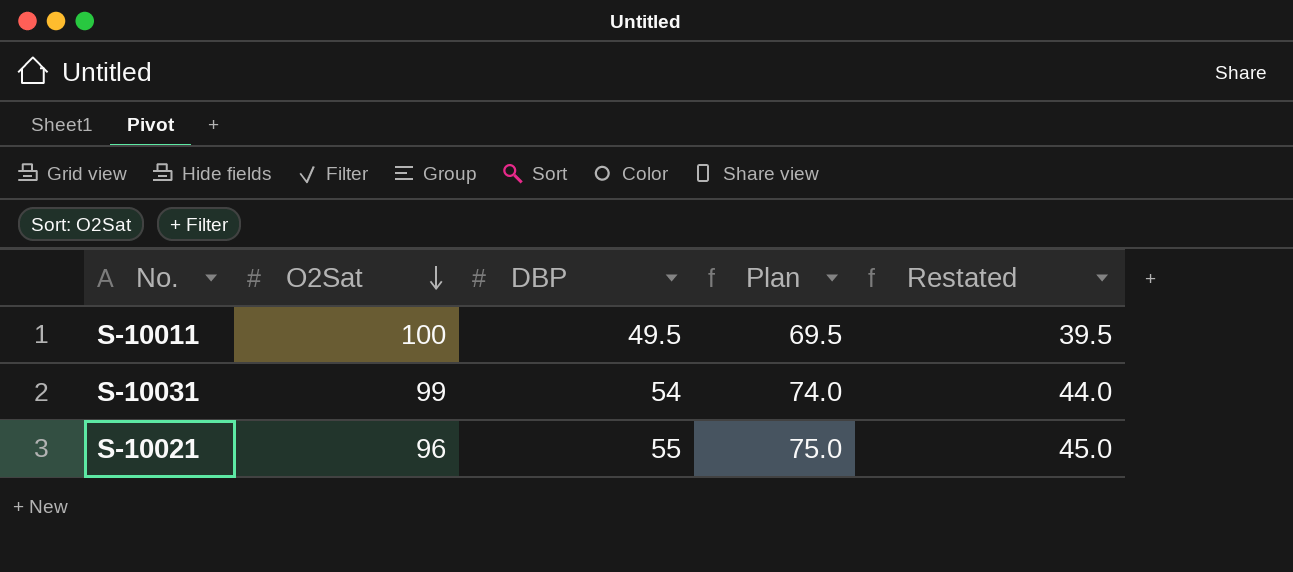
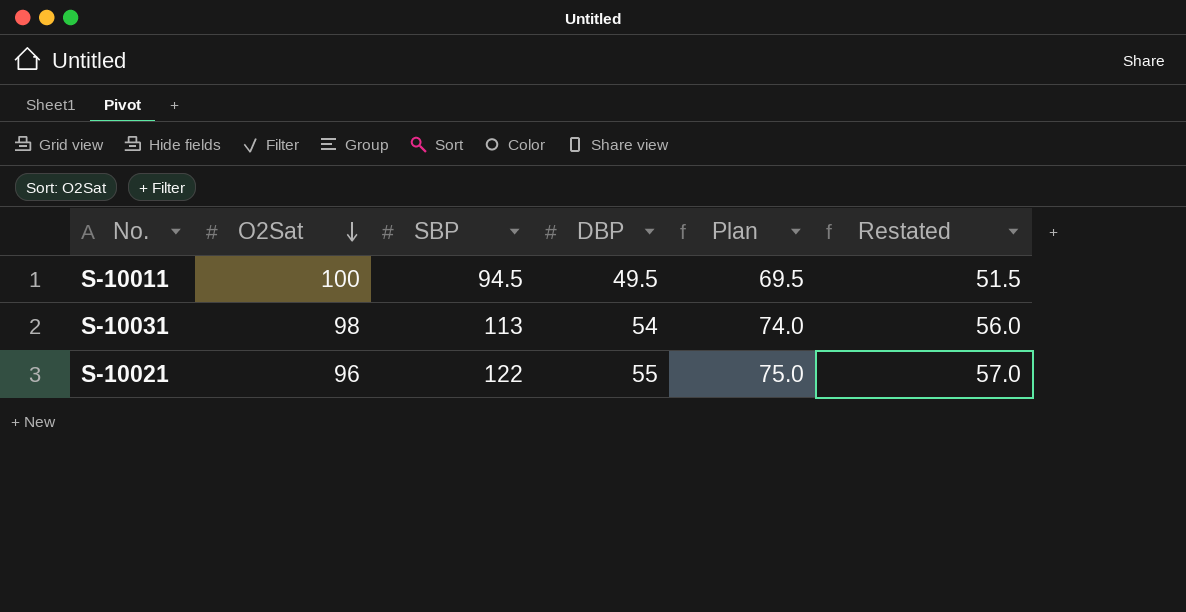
column SBP | position: none -> 3
column Restated | formula: [DBP] - 10 -> [DBP] + 2
S-10031 | O2Sat: 99 -> 98

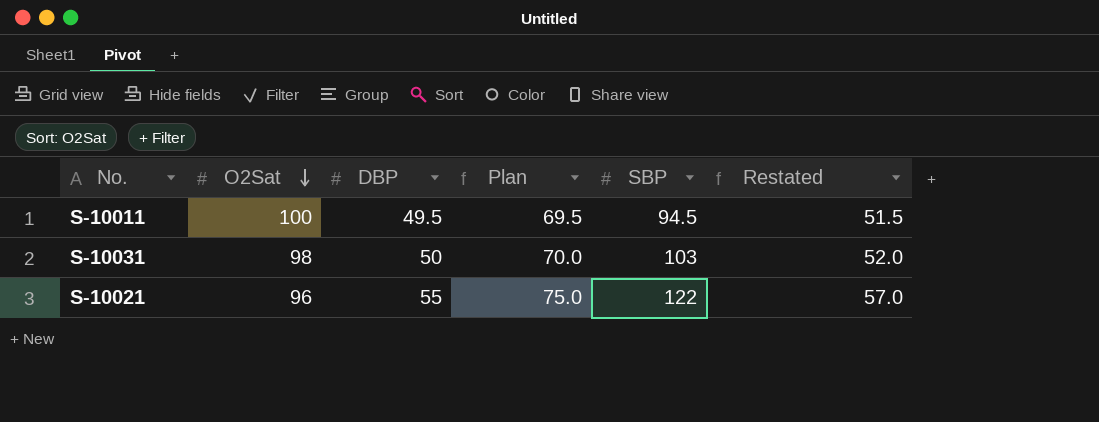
column SBP | position: 3 -> 5
S-10031 | DBP: 54 -> 50
S-10031 | Plan: 74.0 -> 70.0
S-10031 | SBP: 113 -> 103
S-10031 | Restated: 56.0 -> 52.0

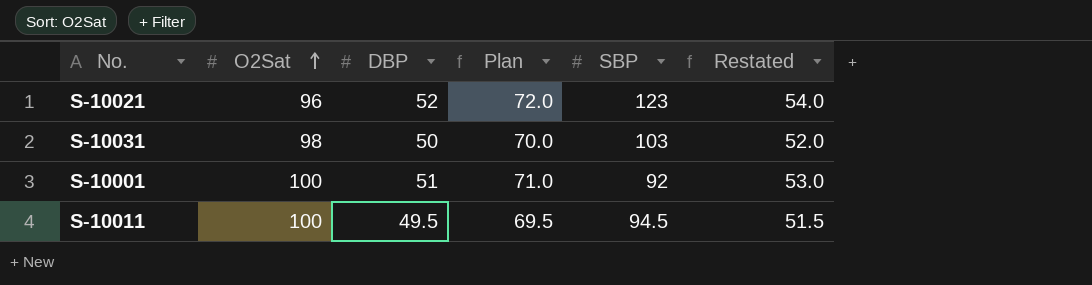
row order: O2Sat descending -> O2Sat ascending
S-10021 | DBP: 55 -> 52
S-10021 | Plan: 75.0 -> 72.0
S-10021 | SBP: 122 -> 123
S-10021 | Restated: 57.0 -> 54.0
row S-10001: none -> 100 | 51 | 71.0 | 92 | 53.0

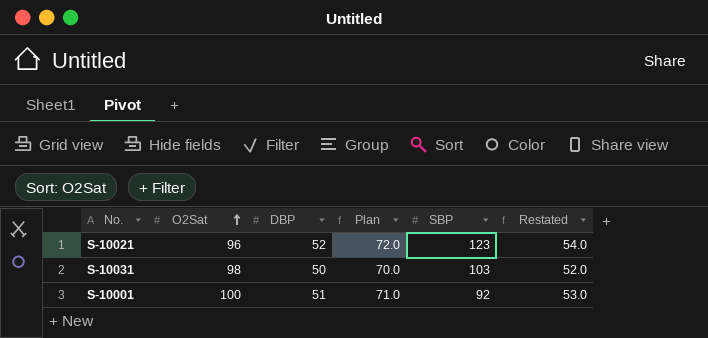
row S-10011: 100 | 49.5 | 69.5 | 94.5 | 51.5 -> none

